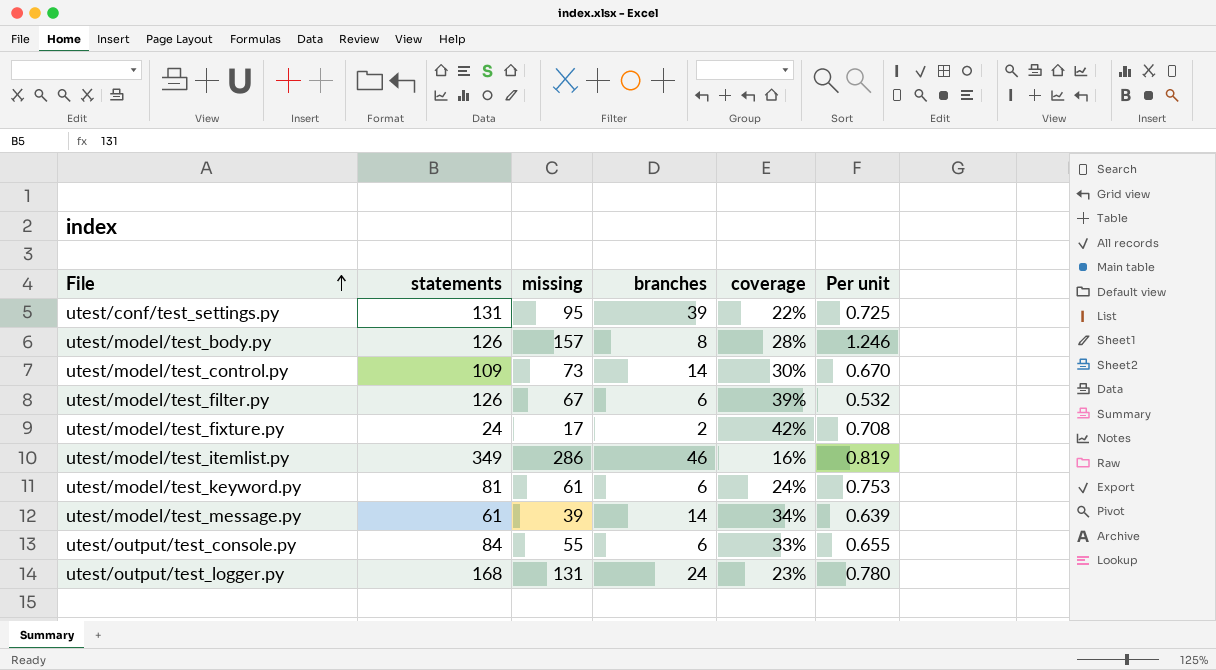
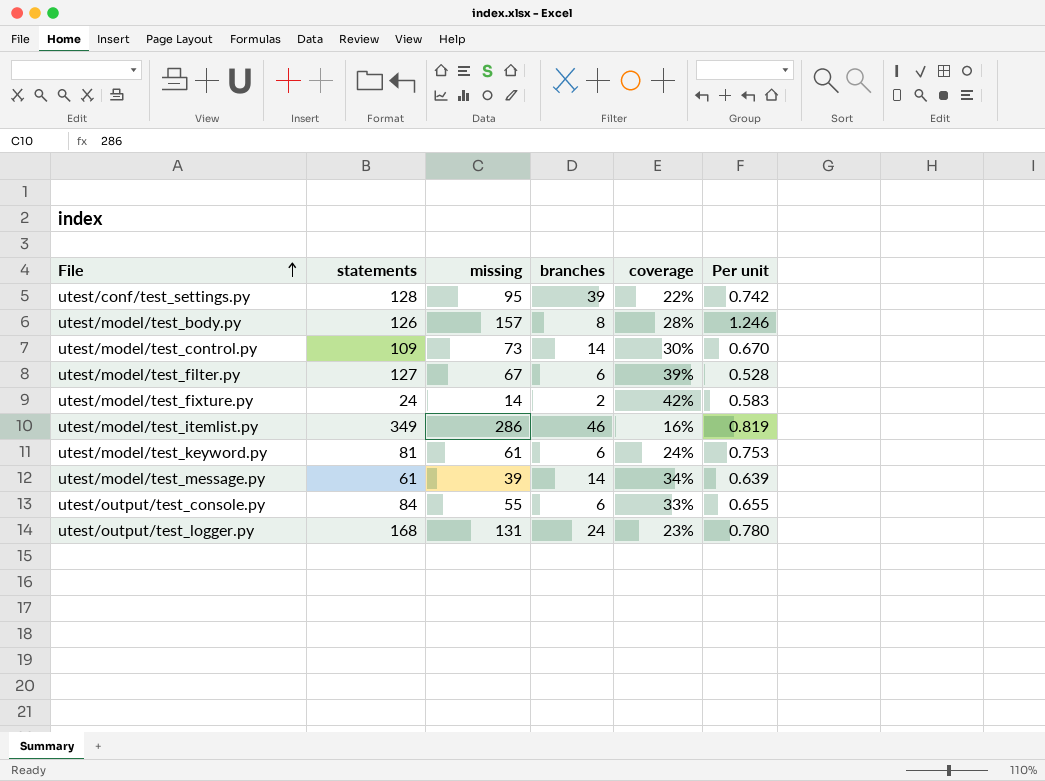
utest/conf/test_settings.py | statements: 131 -> 128
utest/conf/test_settings.py | Per unit: 0.725 -> 0.742
utest/model/test_filter.py | statements: 126 -> 127
utest/model/test_filter.py | Per unit: 0.532 -> 0.528
utest/model/test_fixture.py | missing: 17 -> 14
utest/model/test_fixture.py | Per unit: 0.708 -> 0.583

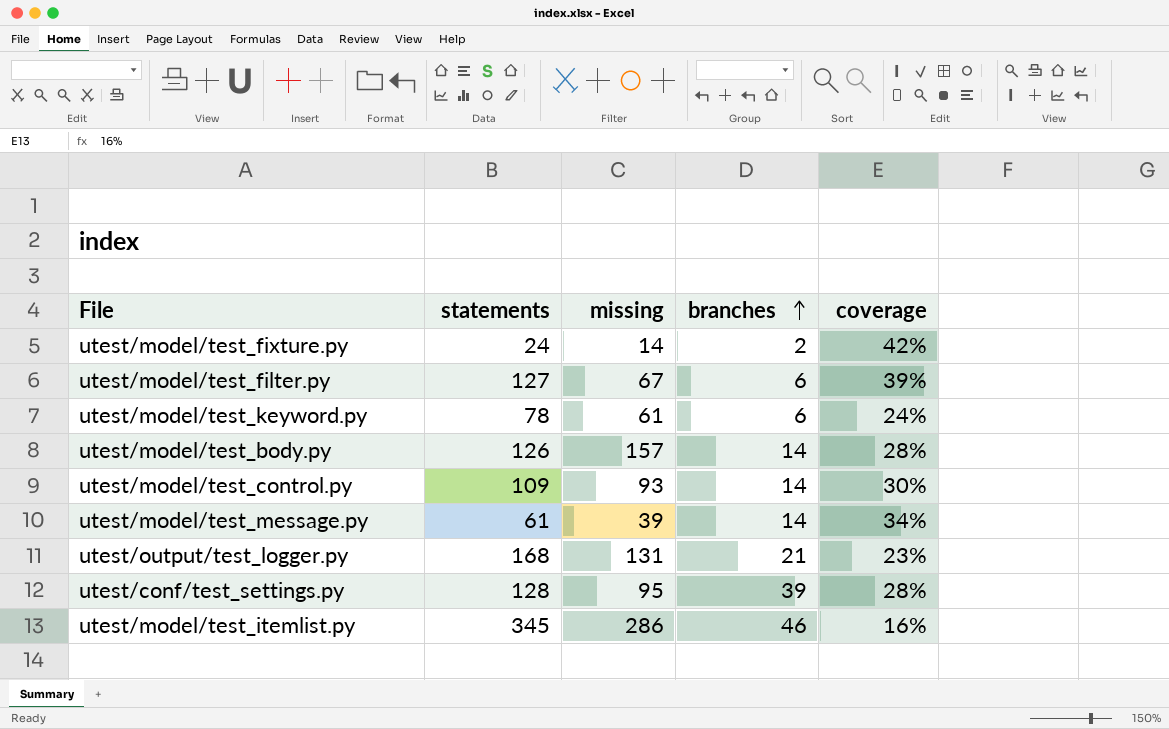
row order: File ascending -> branches ascending
column Per unit | formula: [missing] / [statements] -> none
row utest/output/test_console.py: 84 | 55 | 6 | 33% | 0.655 -> none
utest/model/test_keyword.py | statements: 81 -> 78
utest/model/test_body.py | branches: 8 -> 14
utest/model/test_control.py | missing: 73 -> 93
utest/output/test_logger.py | branches: 24 -> 21
utest/conf/test_settings.py | coverage: 22% -> 28%
utest/model/test_itemlist.py | statements: 349 -> 345

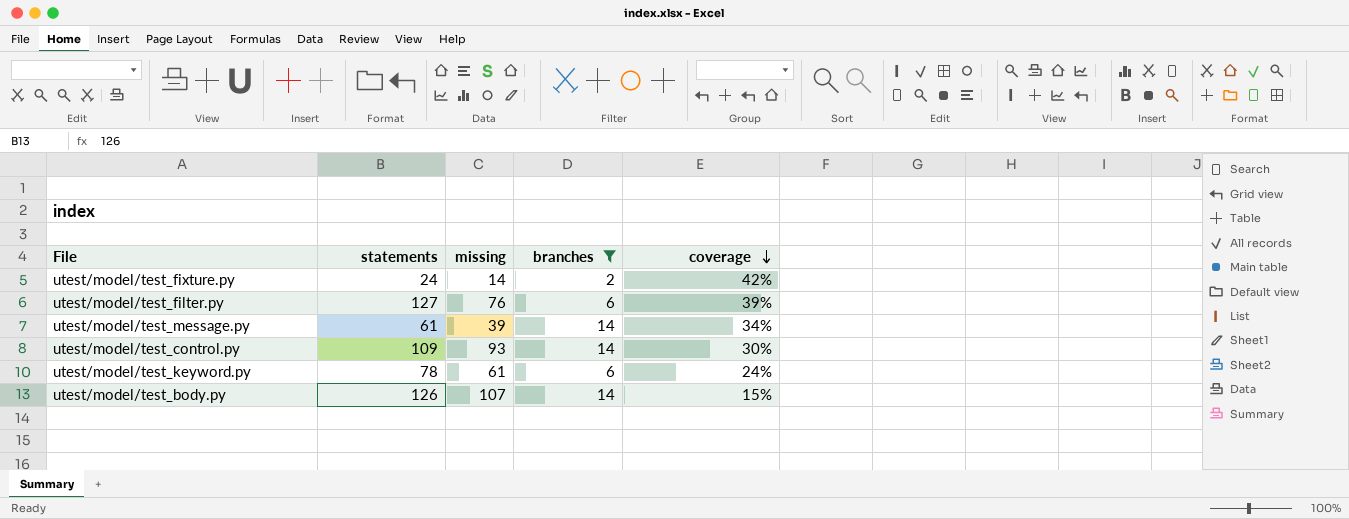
filter: none -> branches <= 14
row order: branches ascending -> coverage descending
utest/model/test_filter.py | missing: 67 -> 76
utest/model/test_body.py | missing: 157 -> 107
utest/model/test_body.py | coverage: 28% -> 15%

